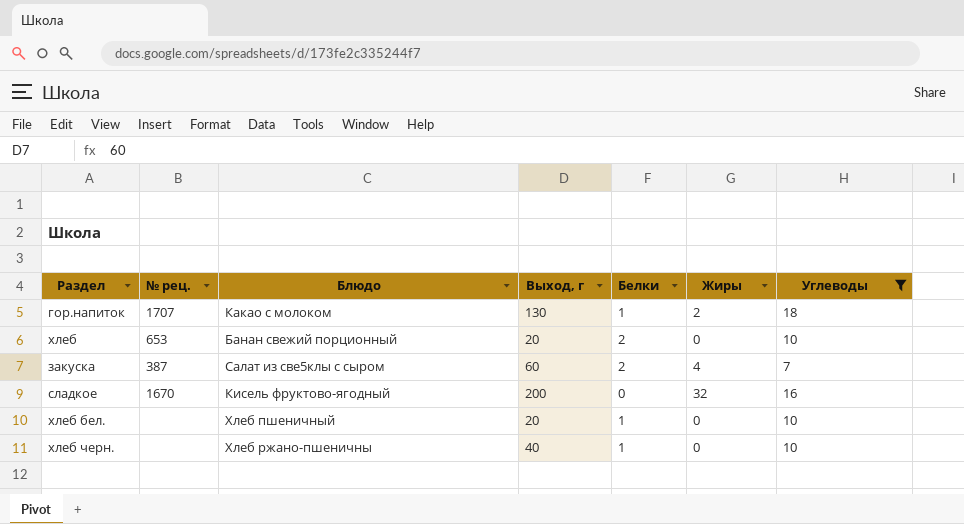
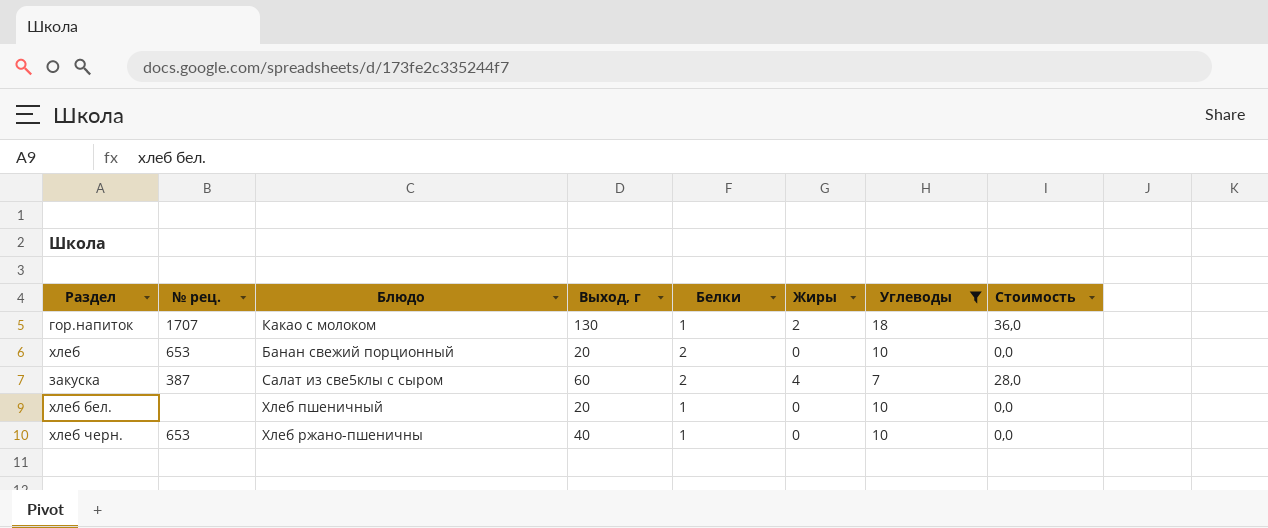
column Стоимость | formula: none -> [Жиры] * [Углеводы]
row сладкое: 1670 | Кисель фруктово-ягодный | 200 | 0 | 32 | 16 -> none
хлеб черн. | № рец.: none -> 653

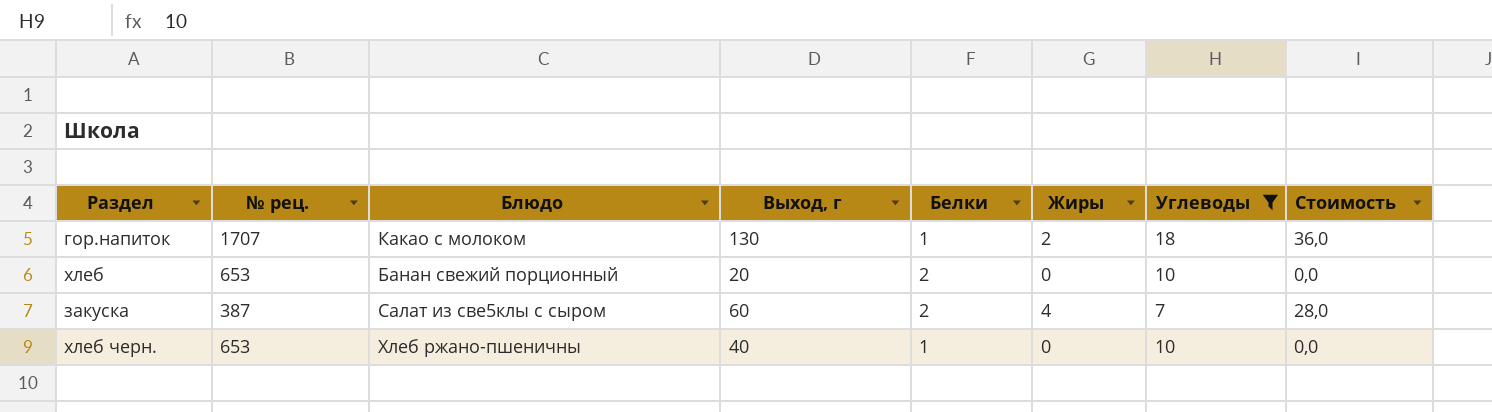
row хлеб бел.: none | Хлеб пшеничный | 20 | 1 | 0 | 10 | 0,0 -> none

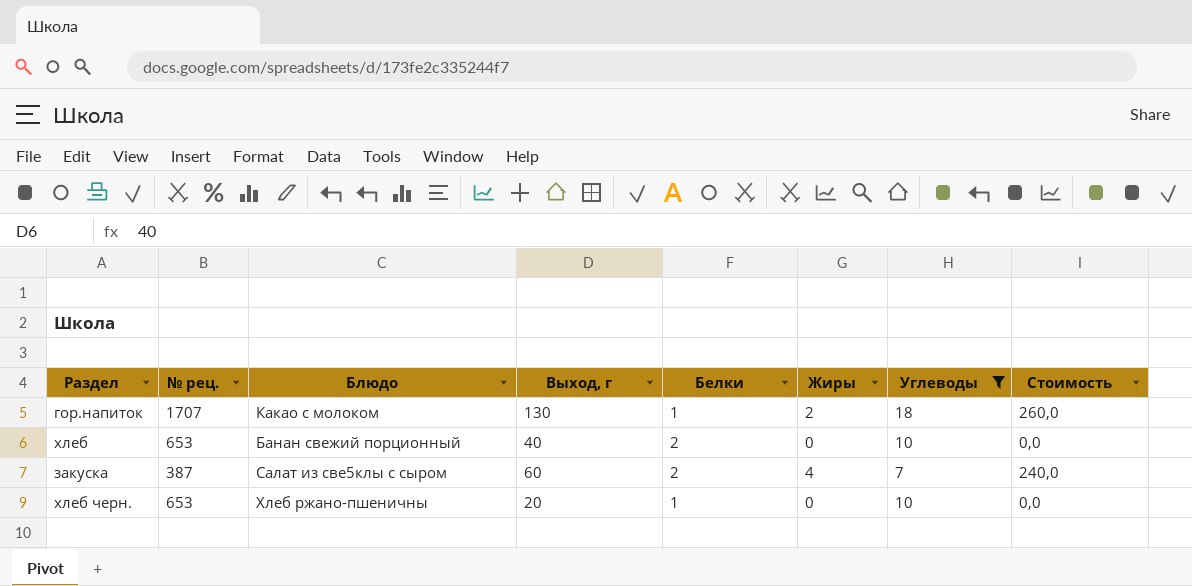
column Стоимость | formula: [Жиры] * [Углеводы] -> [Выход, г] * [Жиры]
хлеб | Выход, г: 20 -> 40
хлеб черн. | Выход, г: 40 -> 20

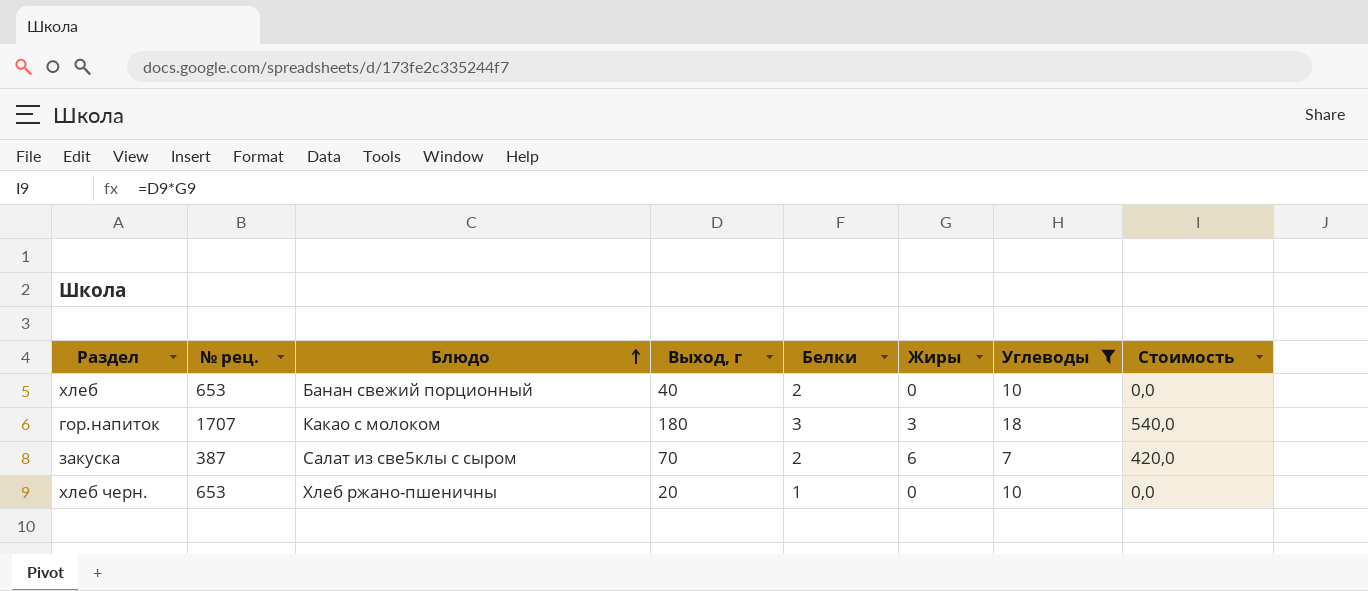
row order: none -> Блюдо ascending
гор.напиток | Выход, г: 130 -> 180
гор.напиток | Белки: 1 -> 3
гор.напиток | Жиры: 2 -> 3
гор.напиток | Стоимость: 260,0 -> 540,0
закуска | Выход, г: 60 -> 70
закуска | Жиры: 4 -> 6
закуска | Стоимость: 240,0 -> 420,0

